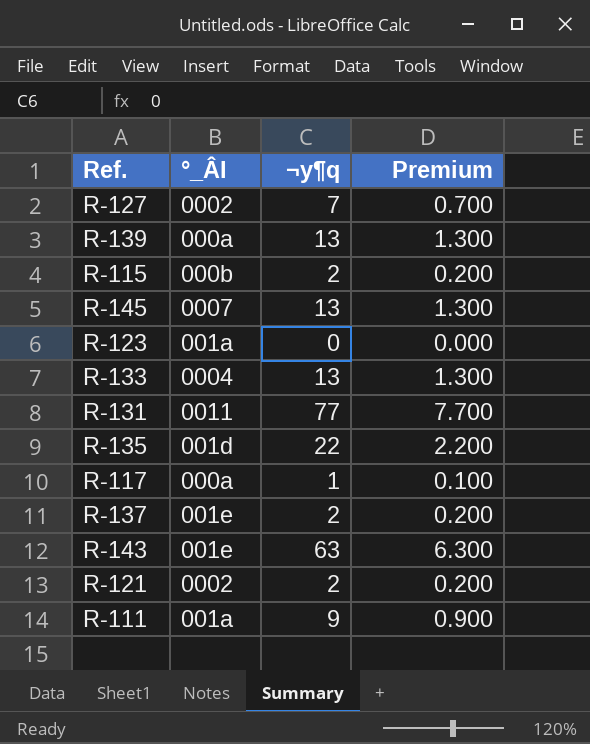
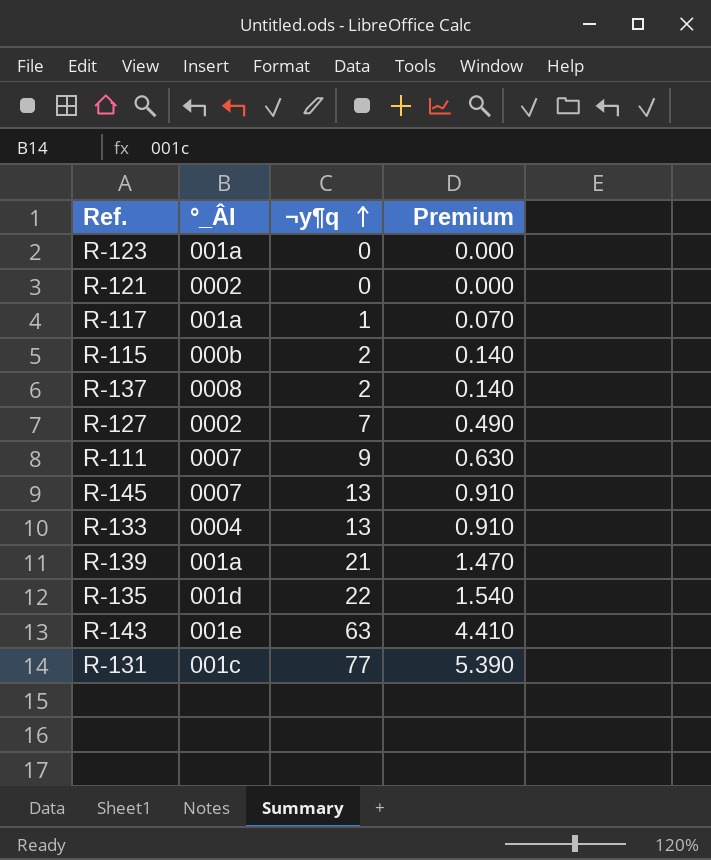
row order: none -> ¬y¶q ascending
column Premium | formula: [¬y¶q] * 0.1 -> [¬y¶q] * 0.07
R-121 | ¬y¶q: 2 -> 0
R-117 | °_ÂI: 000a -> 001a
R-137 | °_ÂI: 001e -> 0008
R-111 | °_ÂI: 001a -> 0007
R-139 | °_ÂI: 000a -> 001a
R-139 | ¬y¶q: 13 -> 21
R-131 | °_ÂI: 0011 -> 001c

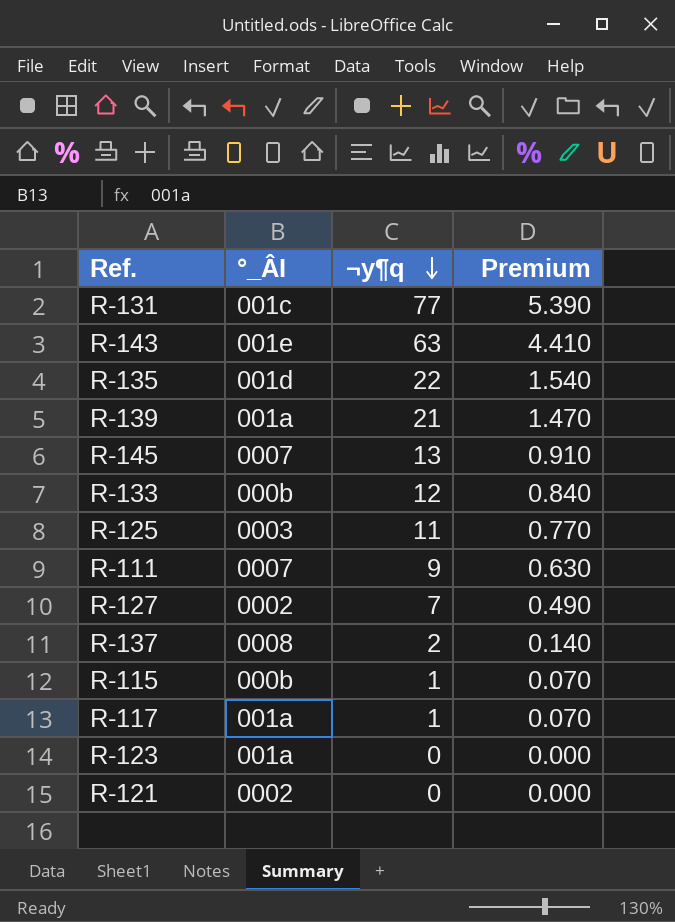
row order: ¬y¶q ascending -> ¬y¶q descending
R-133 | °_ÂI: 0004 -> 000b
R-133 | ¬y¶q: 13 -> 12
R-133 | Premium: 0.910 -> 0.840
row R-125: none -> 0003 | 11 | 0.770
R-115 | ¬y¶q: 2 -> 1
R-115 | Premium: 0.140 -> 0.070

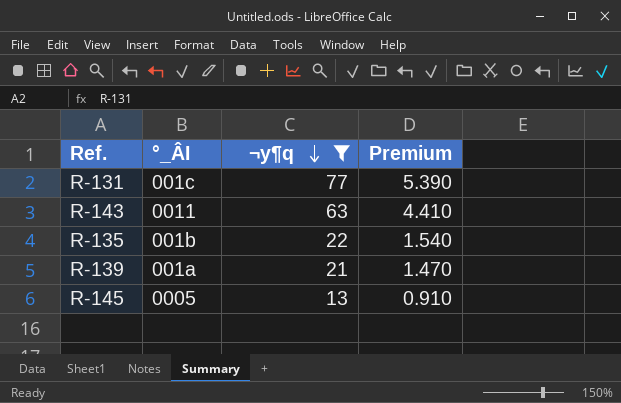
filter: none -> ¬y¶q >= 13
R-143 | °_ÂI: 001e -> 0011
R-135 | °_ÂI: 001d -> 001b
R-145 | °_ÂI: 0007 -> 0005

